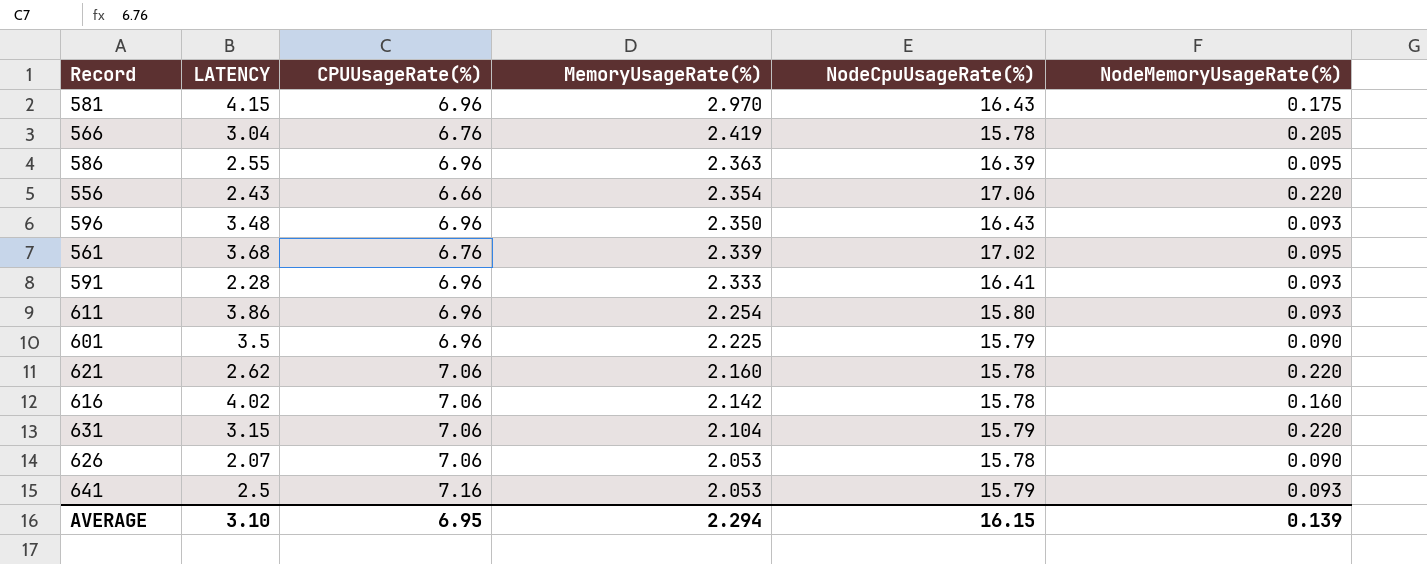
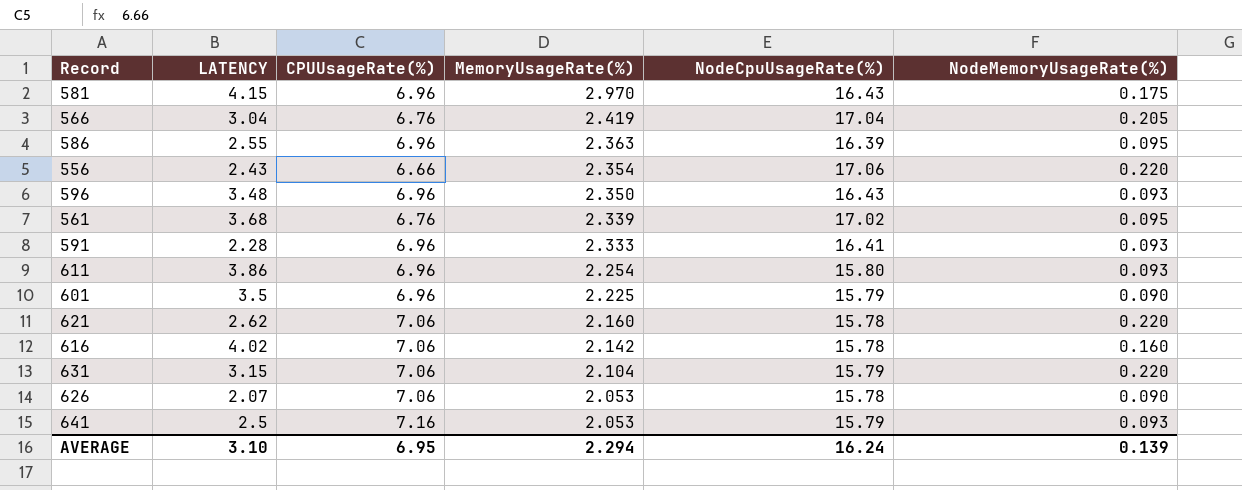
566 | NodeCpuUsageRate(%): 15.78 -> 17.04
AVERAGE | NodeCpuUsageRate(%): 16.15 -> 16.24

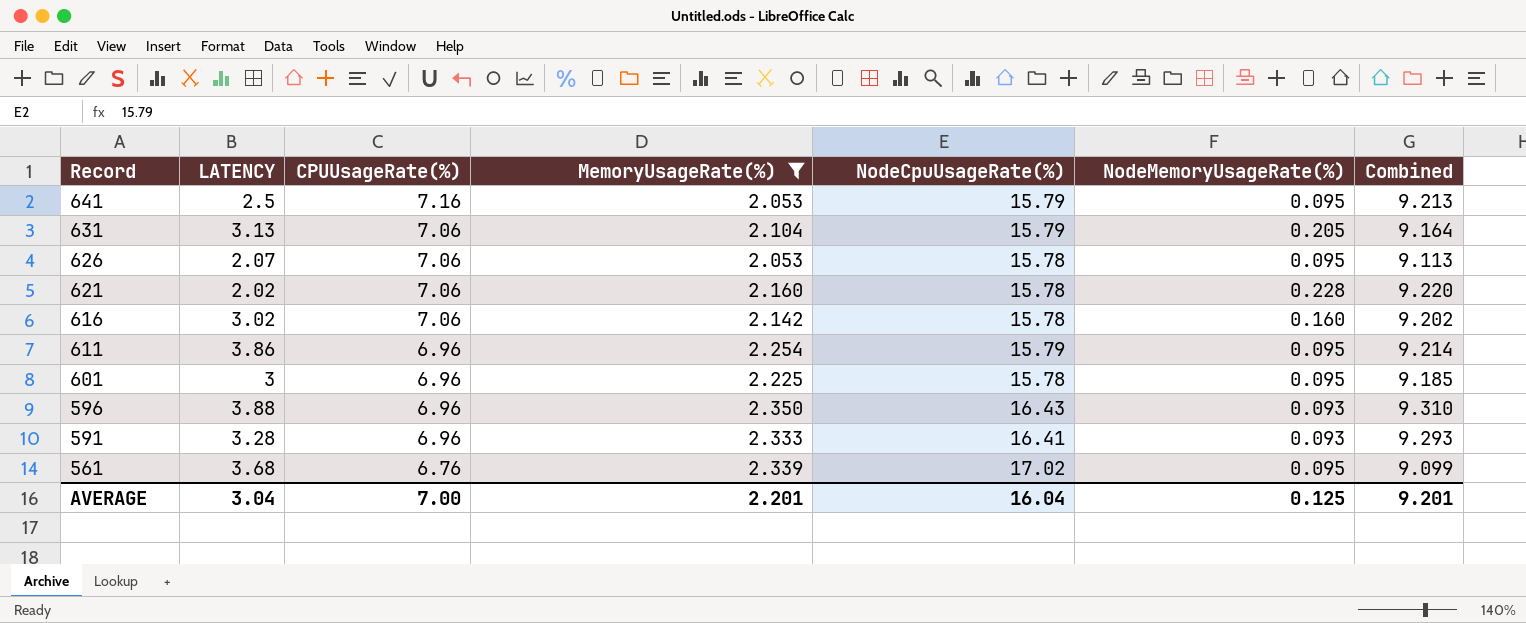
filter: none -> MemoryUsageRate(%) <= 2.350
row order: MemoryUsageRate(%) descending -> Record descending
column Combined | formula: none -> [CPUUsageRate(%)] + [MemoryUsageRate(%)]
641 | NodeMemoryUsageRate(%): 0.093 -> 0.095
631 | LATENCY: 3.15 -> 3.13
631 | NodeMemoryUsageRate(%): 0.220 -> 0.205
626 | NodeMemoryUsageRate(%): 0.090 -> 0.095
621 | LATENCY: 2.62 -> 2.02
621 | NodeMemoryUsageRate(%): 0.220 -> 0.228
616 | LATENCY: 4.02 -> 3.02
611 | NodeCpuUsageRate(%): 15.80 -> 15.79
611 | NodeMemoryUsageRate(%): 0.093 -> 0.095
601 | LATENCY: 3.5 -> 3
601 | NodeCpuUsageRate(%): 15.79 -> 15.78
601 | NodeMemoryUsageRate(%): 0.090 -> 0.095
596 | LATENCY: 3.48 -> 3.88
591 | LATENCY: 2.28 -> 3.28
AVERAGE | LATENCY: 3.10 -> 3.04
AVERAGE | CPUUsageRate(%): 6.95 -> 7.00
AVERAGE | MemoryUsageRate(%): 2.294 -> 2.201
AVERAGE | NodeCpuUsageRate(%): 16.24 -> 16.04
AVERAGE | NodeMemoryUsageRate(%): 0.139 -> 0.125

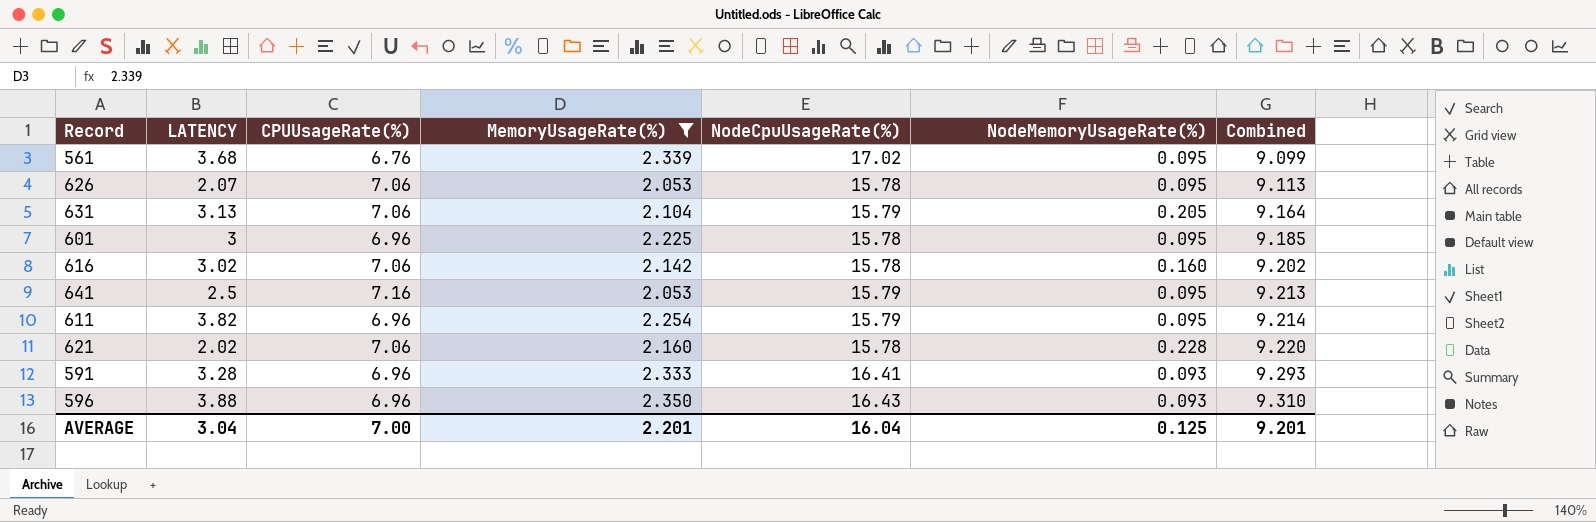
row order: Record descending -> Combined ascending
611 | LATENCY: 3.86 -> 3.82

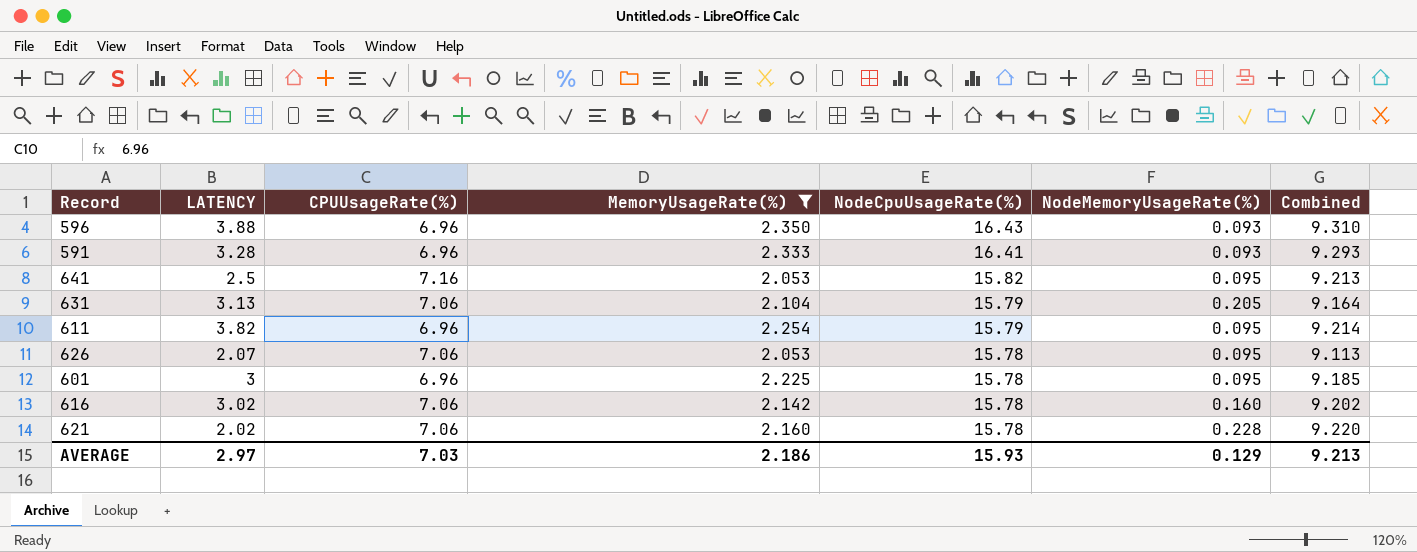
row order: Combined ascending -> NodeCpuUsageRate(%) descending
row 561: 3.68 | 6.76 | 2.339 | 17.02 | 0.095 | 9.099 -> none
641 | NodeCpuUsageRate(%): 15.79 -> 15.82
AVERAGE | LATENCY: 3.04 -> 2.97
AVERAGE | CPUUsageRate(%): 7.00 -> 7.03
AVERAGE | MemoryUsageRate(%): 2.201 -> 2.186
AVERAGE | NodeCpuUsageRate(%): 16.04 -> 15.93
AVERAGE | NodeMemoryUsageRate(%): 0.125 -> 0.129
AVERAGE | Combined: 9.201 -> 9.213

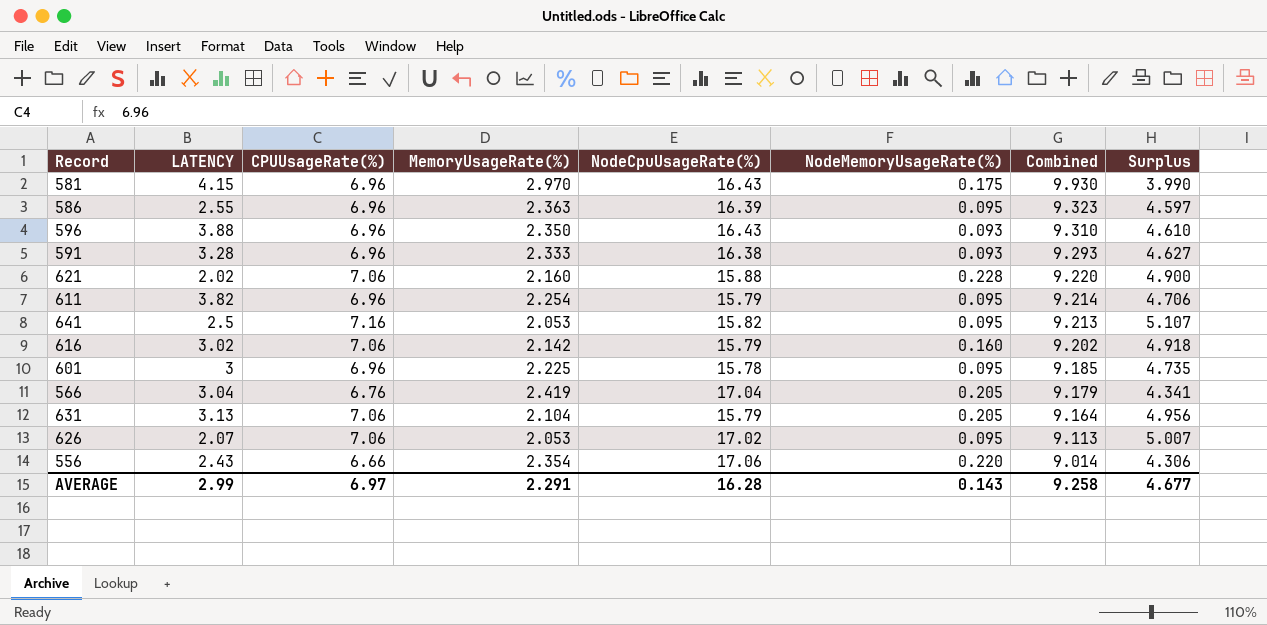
filter: MemoryUsageRate(%) <= 2.350 -> none
row order: NodeCpuUsageRate(%) descending -> Combined descending
column Surplus | formula: none -> [CPUUsageRate(%)] - [MemoryUsageRate(%)]
591 | NodeCpuUsageRate(%): 16.41 -> 16.38
621 | NodeCpuUsageRate(%): 15.78 -> 15.88
616 | NodeCpuUsageRate(%): 15.78 -> 15.79
626 | NodeCpuUsageRate(%): 15.78 -> 17.02
AVERAGE | LATENCY: 2.97 -> 2.99
AVERAGE | CPUUsageRate(%): 7.03 -> 6.97
AVERAGE | MemoryUsageRate(%): 2.186 -> 2.291
AVERAGE | NodeCpuUsageRate(%): 15.93 -> 16.28
AVERAGE | NodeMemoryUsageRate(%): 0.129 -> 0.143
AVERAGE | Combined: 9.213 -> 9.258

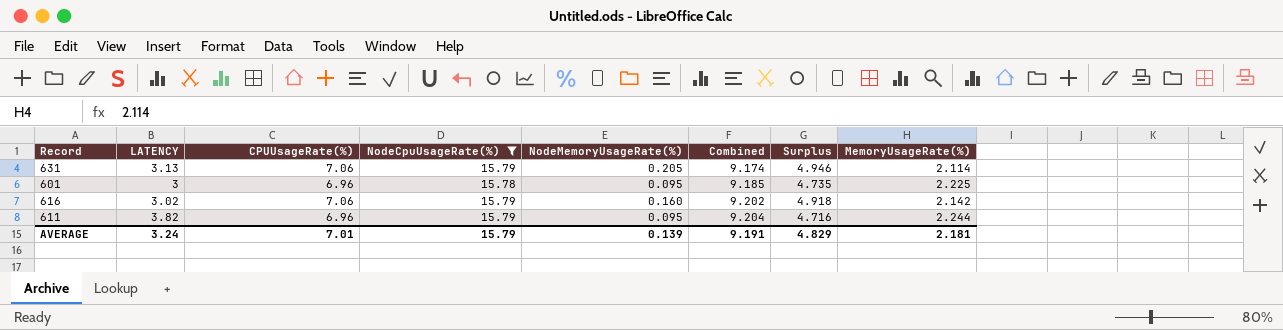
filter: none -> NodeCpuUsageRate(%) <= 15.79
row order: Combined descending -> Combined ascending
column MemoryUsageRate(%) | position: 4 -> 8
631 | Combined: 9.164 -> 9.174
631 | Surplus: 4.956 -> 4.946
631 | MemoryUsageRate(%): 2.104 -> 2.114
611 | Combined: 9.214 -> 9.204
611 | Surplus: 4.706 -> 4.716
611 | MemoryUsageRate(%): 2.254 -> 2.244
AVERAGE | LATENCY: 2.99 -> 3.24
AVERAGE | CPUUsageRate(%): 6.97 -> 7.01
AVERAGE | NodeCpuUsageRate(%): 16.28 -> 15.79
AVERAGE | NodeMemoryUsageRate(%): 0.143 -> 0.139
AVERAGE | Combined: 9.258 -> 9.191
AVERAGE | Surplus: 4.677 -> 4.829
AVERAGE | MemoryUsageRate(%): 2.291 -> 2.181

